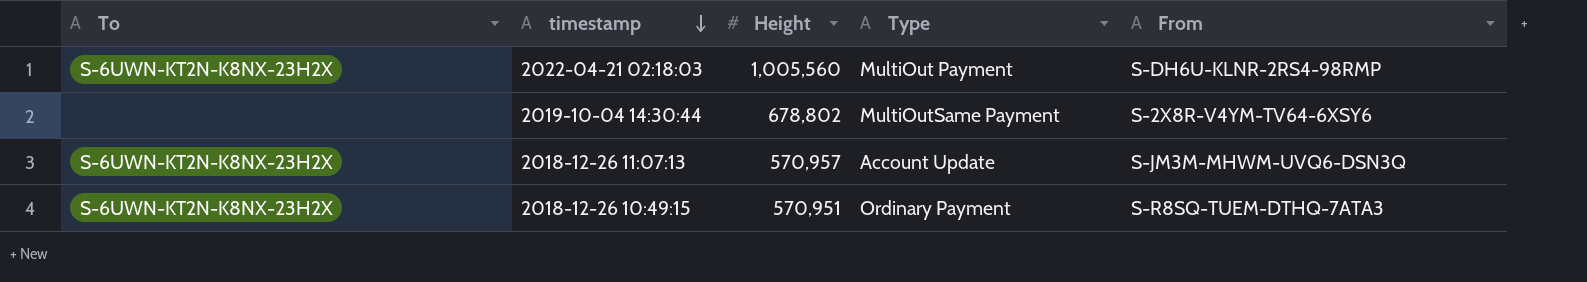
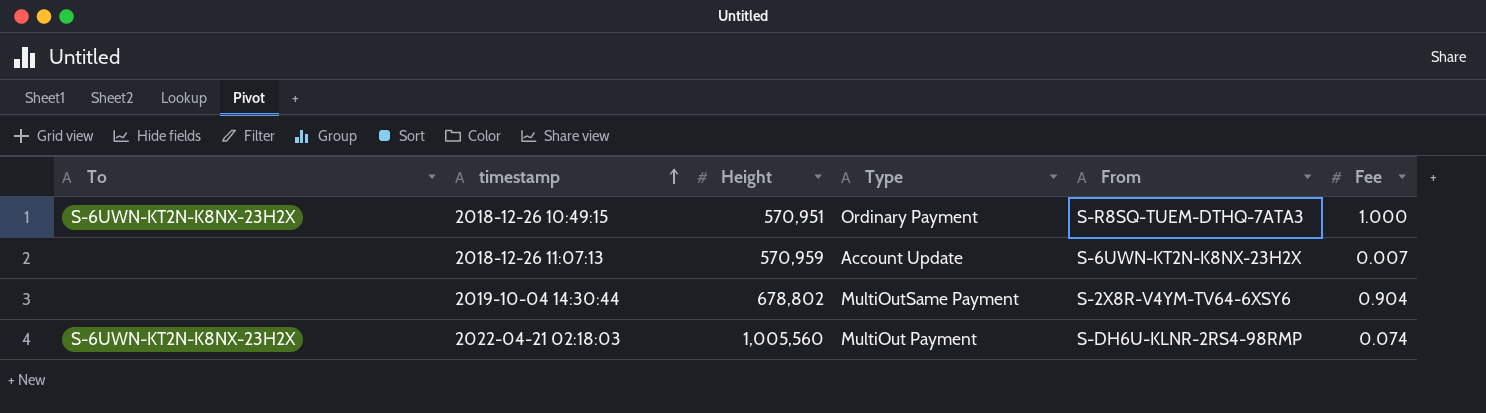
row order: timestamp descending -> timestamp ascending
column Fee | position: none -> 6
2018-12-26 11:07:13 | To: S-6UWN-KT2N-K8NX-23H2X -> none
2018-12-26 11:07:13 | Height: 570,957 -> 570,959
2018-12-26 11:07:13 | From: S-JM3M-MHWM-UVQ6-DSN3Q -> S-6UWN-KT2N-K8NX-23H2X

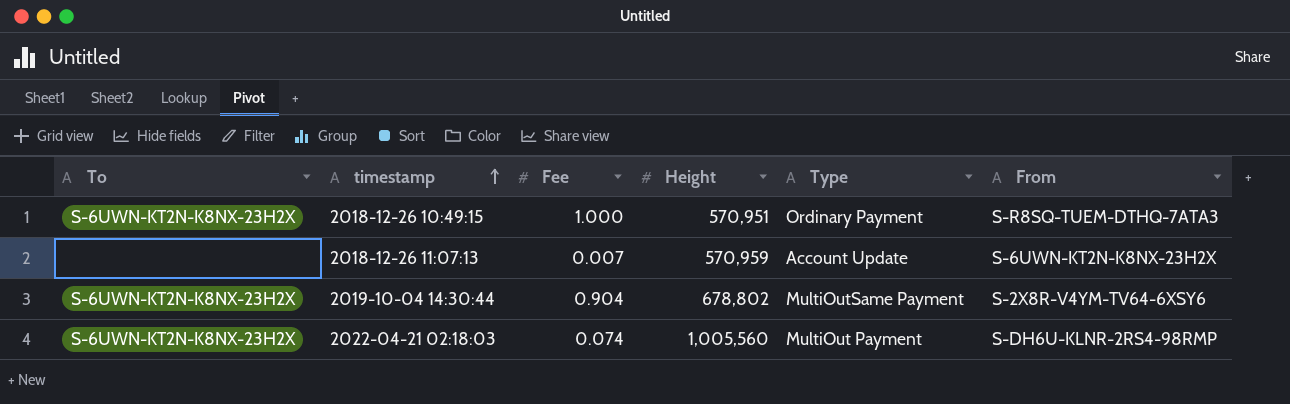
column Fee | position: 6 -> 3
2019-10-04 14:30:44 | To: none -> S-6UWN-KT2N-K8NX-23H2X

